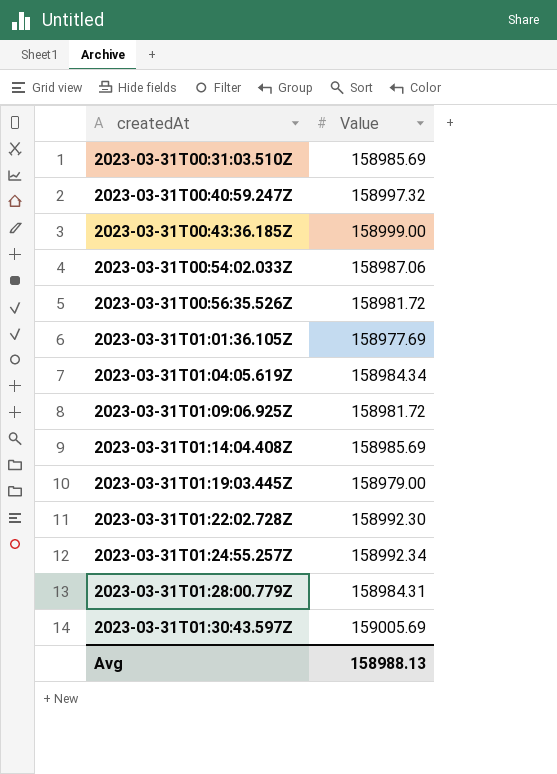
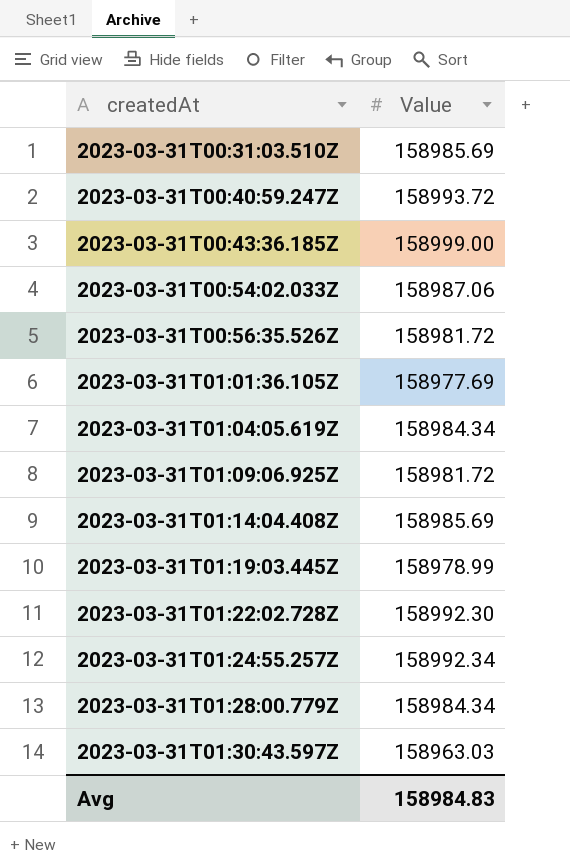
2023-03-31T00:40:59.247Z | Value: 158997.32 -> 158993.72
2023-03-31T01:19:03.445Z | Value: 158979.00 -> 158978.99
2023-03-31T01:28:00.779Z | Value: 158984.31 -> 158984.34
2023-03-31T01:30:43.597Z | Value: 159005.69 -> 158963.03
Avg | Value: 158988.13 -> 158984.83

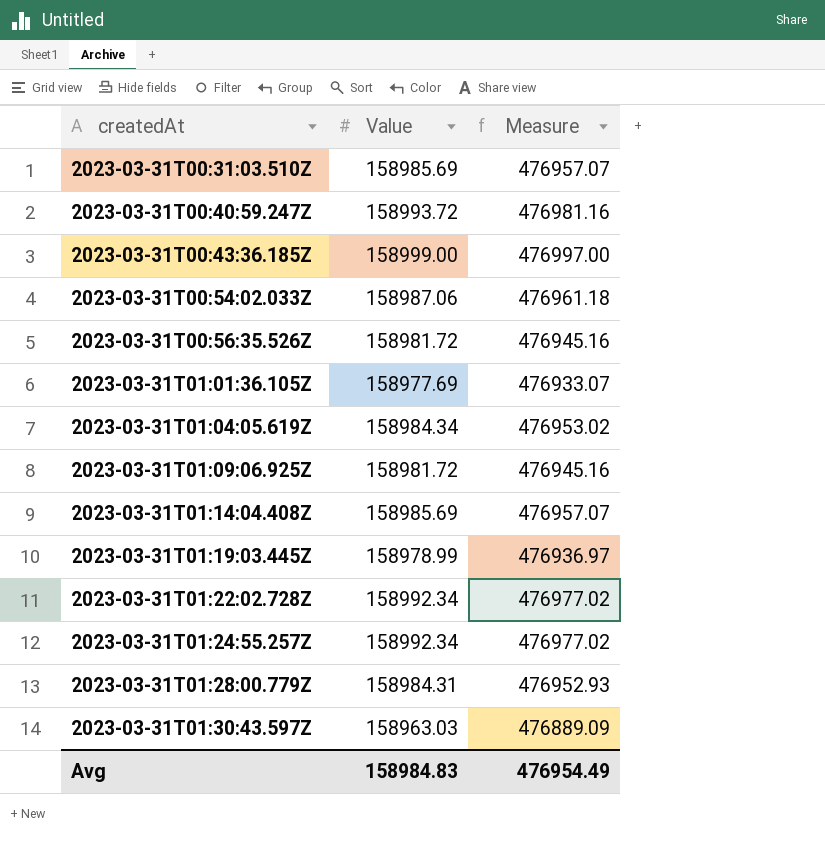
column Measure | formula: none -> [Value] * 3
2023-03-31T01:22:02.728Z | Value: 158992.30 -> 158992.34
2023-03-31T01:28:00.779Z | Value: 158984.34 -> 158984.31

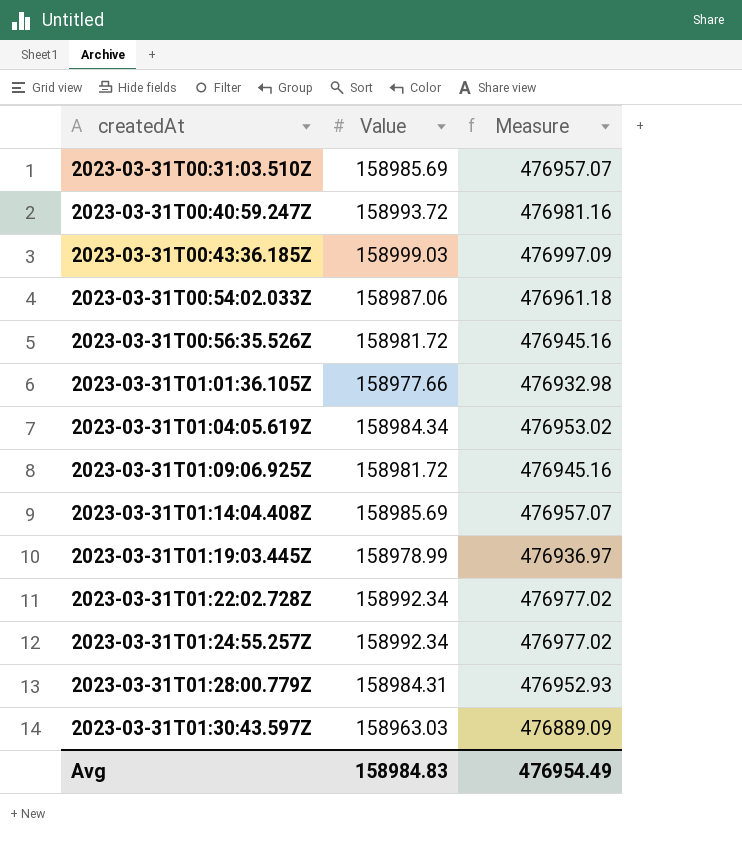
2023-03-31T00:43:36.185Z | Value: 158999.00 -> 158999.03
2023-03-31T00:43:36.185Z | Measure: 476997.00 -> 476997.09
2023-03-31T01:01:36.105Z | Value: 158977.69 -> 158977.66
2023-03-31T01:01:36.105Z | Measure: 476933.07 -> 476932.98

